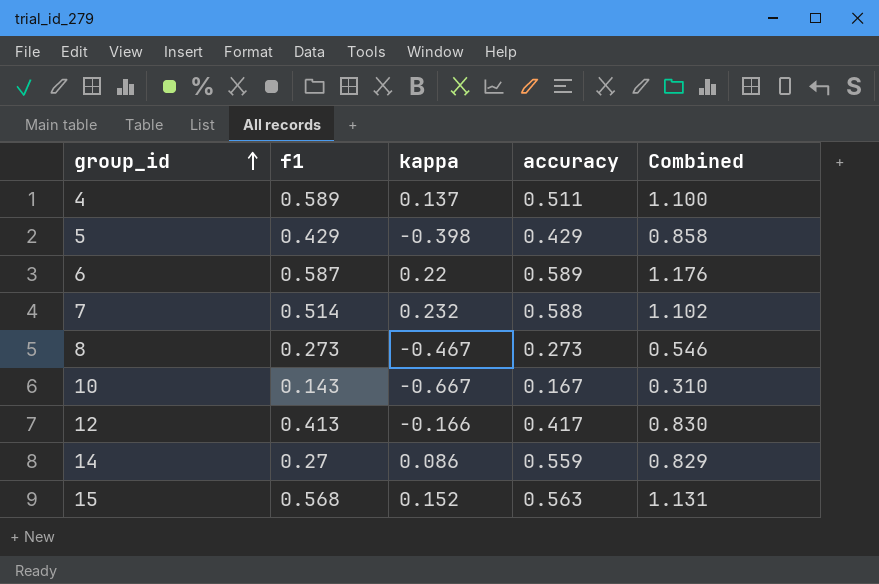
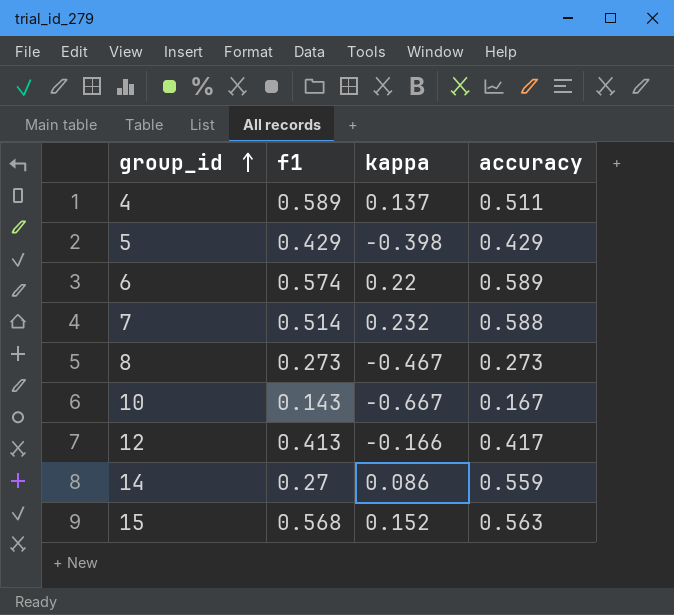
column Combined | formula: [f1] + [accuracy] -> none
6 | f1: 0.587 -> 0.574

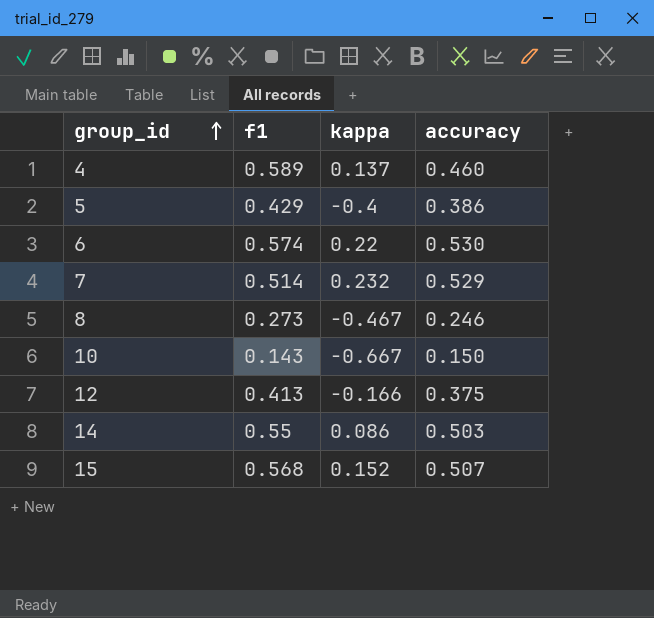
4 | accuracy: 0.511 -> 0.460
5 | kappa: -0.398 -> -0.4
5 | accuracy: 0.429 -> 0.386
6 | accuracy: 0.589 -> 0.530
7 | accuracy: 0.588 -> 0.529
8 | accuracy: 0.273 -> 0.246
10 | accuracy: 0.167 -> 0.150
12 | accuracy: 0.417 -> 0.375
14 | f1: 0.27 -> 0.55
14 | accuracy: 0.559 -> 0.503
15 | accuracy: 0.563 -> 0.507

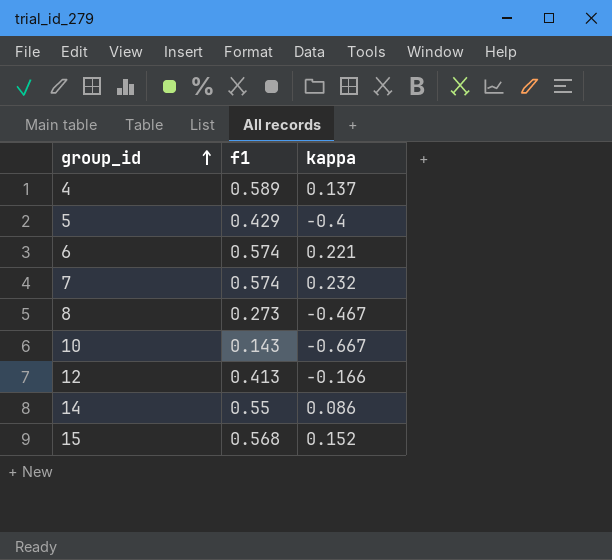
column accuracy | position: 4 -> none
6 | kappa: 0.22 -> 0.221
7 | f1: 0.514 -> 0.574

